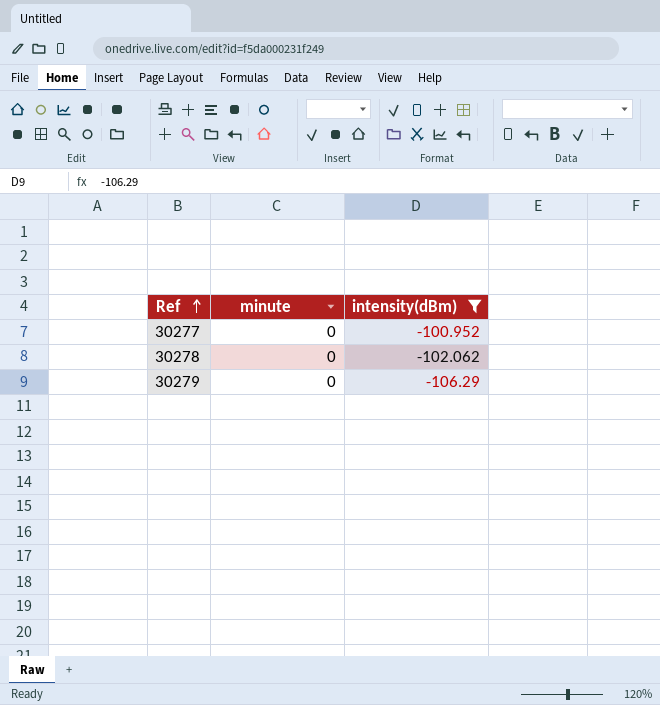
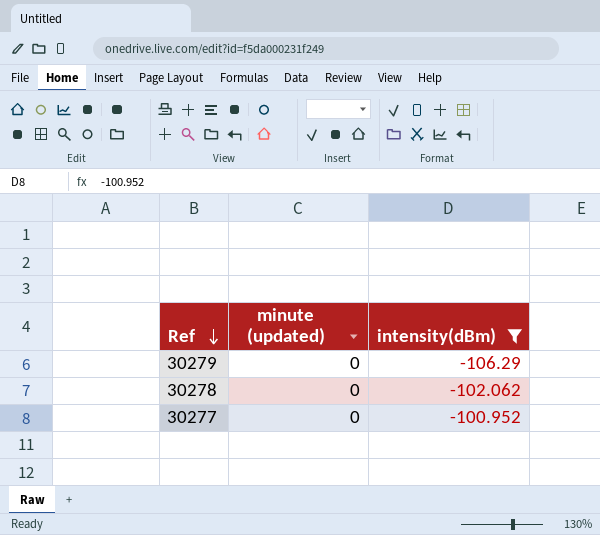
row order: Ref ascending -> Ref descending
column name: minute -> minute (updated)

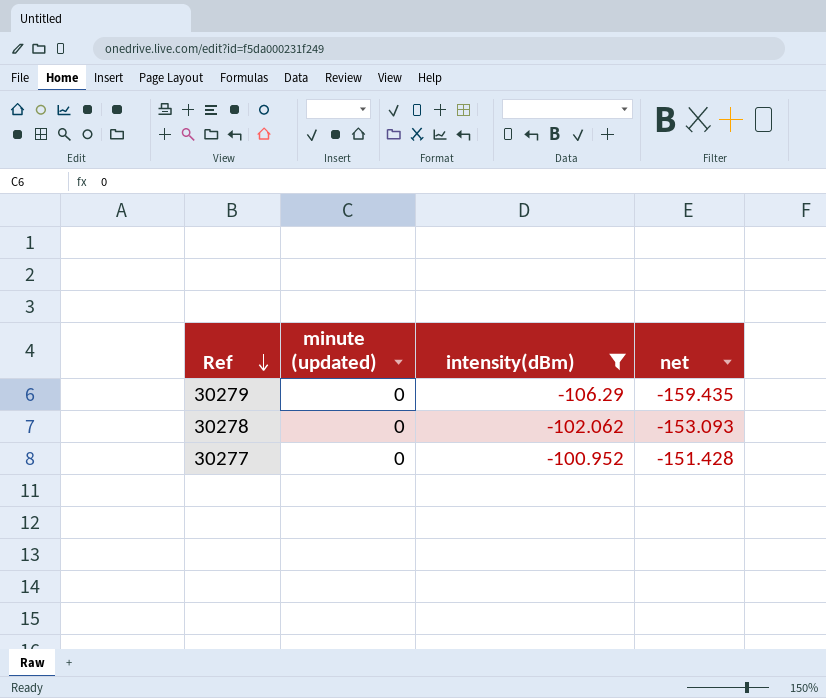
column net | formula: none -> [intensity(dBm)] * 1.5

